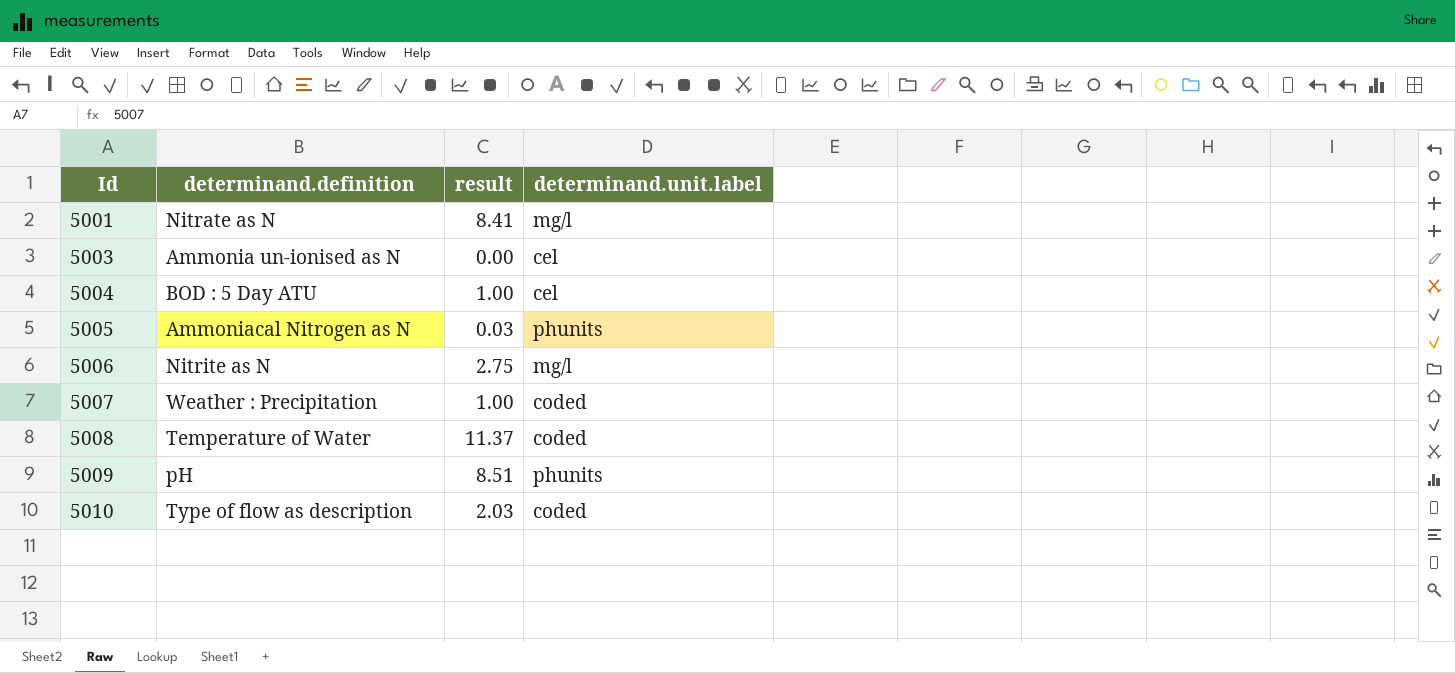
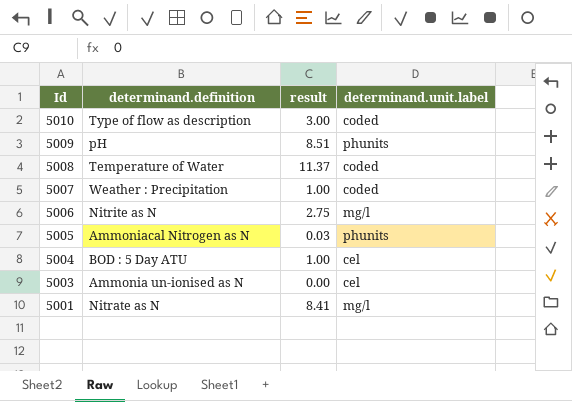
row order: Id ascending -> Id descending
5010 | result: 2.03 -> 3.00

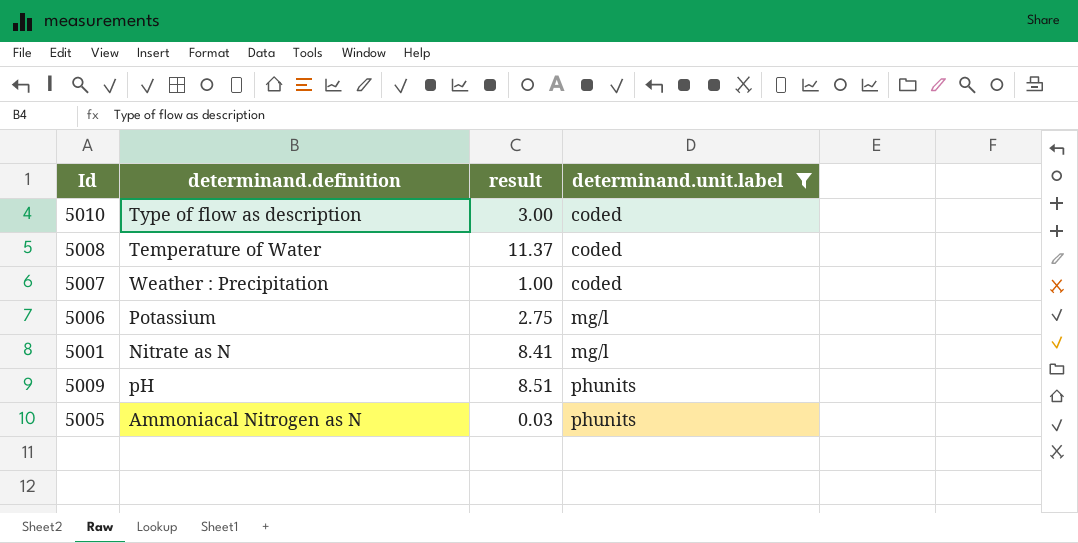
filter: none -> determinand.unit.label != cel
row order: Id descending -> determinand.unit.label ascending
5006 | determinand.definition: Nitrite as N -> Potassium

